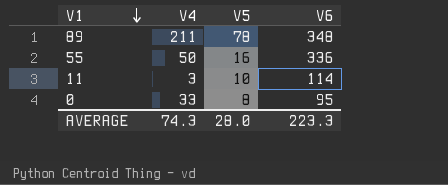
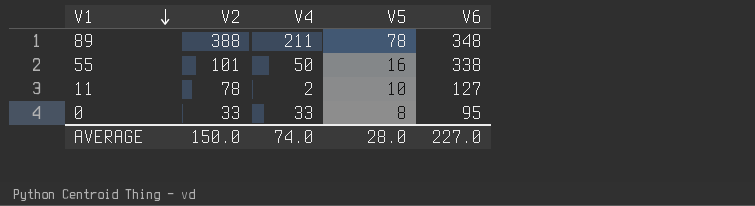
column V2 | position: none -> 2
55 | V6: 336 -> 338
11 | V4: 3 -> 2
11 | V6: 114 -> 127
AVERAGE | V4: 74.3 -> 74.0
AVERAGE | V6: 223.3 -> 227.0

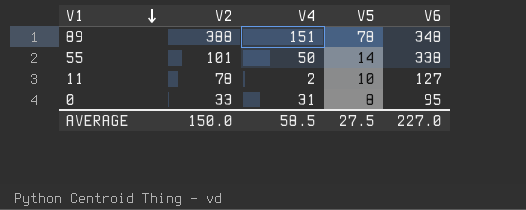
89 | V4: 211 -> 151
55 | V5: 16 -> 14
0 | V4: 33 -> 31
AVERAGE | V4: 74.0 -> 58.5
AVERAGE | V5: 28.0 -> 27.5

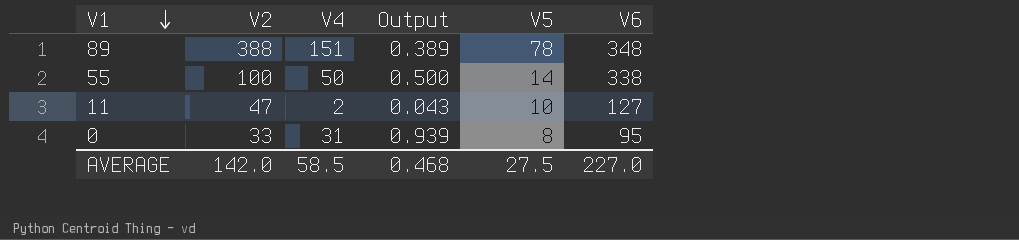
column Output | formula: none -> [V4] / [V2]
55 | V2: 101 -> 100
11 | V2: 78 -> 47
AVERAGE | V2: 150.0 -> 142.0

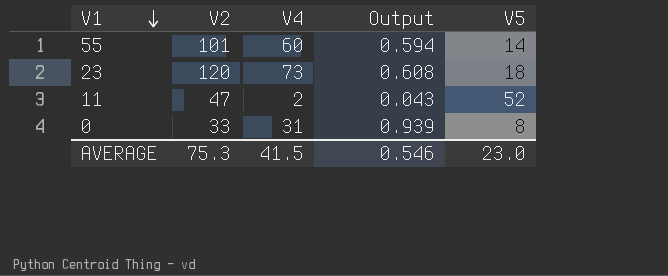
column V6 | position: 6 -> none
row 89: 388 | 151 | 0.389 | 78 | 348 -> none
55 | V2: 100 -> 101
55 | V4: 50 -> 60
55 | Output: 0.500 -> 0.594
row 23: none -> 120 | 73 | 0.608 | 18
11 | V5: 10 -> 52
AVERAGE | V2: 142.0 -> 75.3
AVERAGE | V4: 58.5 -> 41.5
AVERAGE | Output: 0.468 -> 0.546
AVERAGE | V5: 27.5 -> 23.0

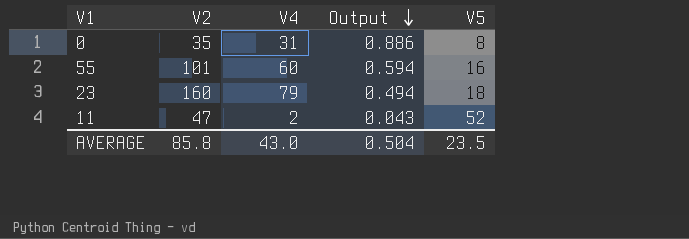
row order: V1 descending -> Output descending
0 | V2: 33 -> 35
0 | Output: 0.939 -> 0.886
55 | V5: 14 -> 16
23 | V2: 120 -> 160
23 | V4: 73 -> 79
23 | Output: 0.608 -> 0.494
AVERAGE | V2: 75.3 -> 85.8
AVERAGE | V4: 41.5 -> 43.0
AVERAGE | Output: 0.546 -> 0.504
AVERAGE | V5: 23.0 -> 23.5

